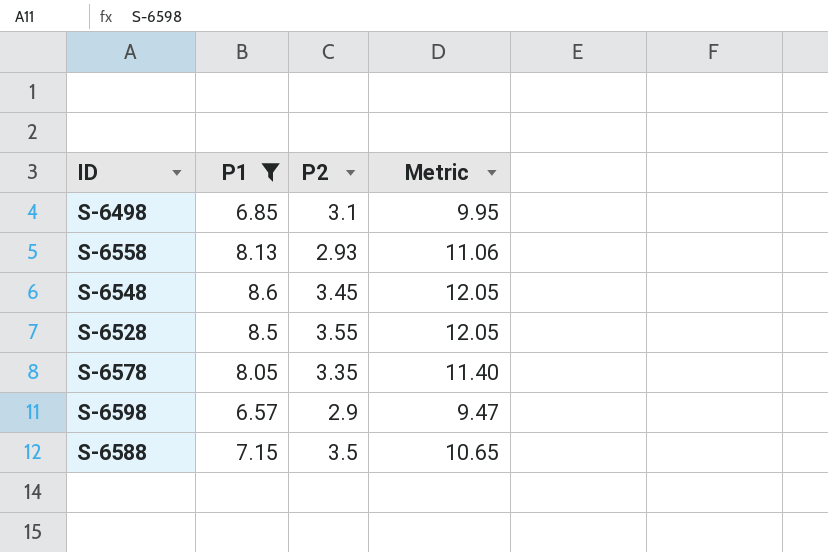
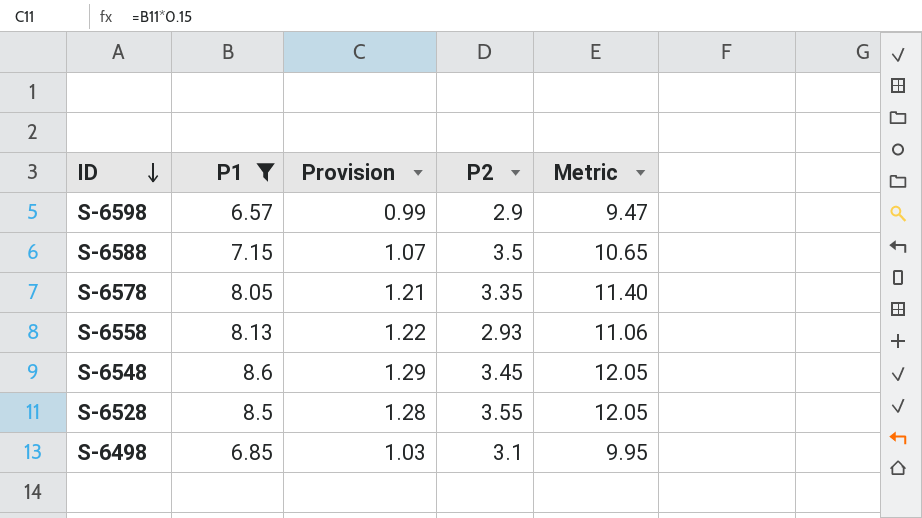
row order: none -> ID descending
column Provision | formula: none -> [P1] * 0.15

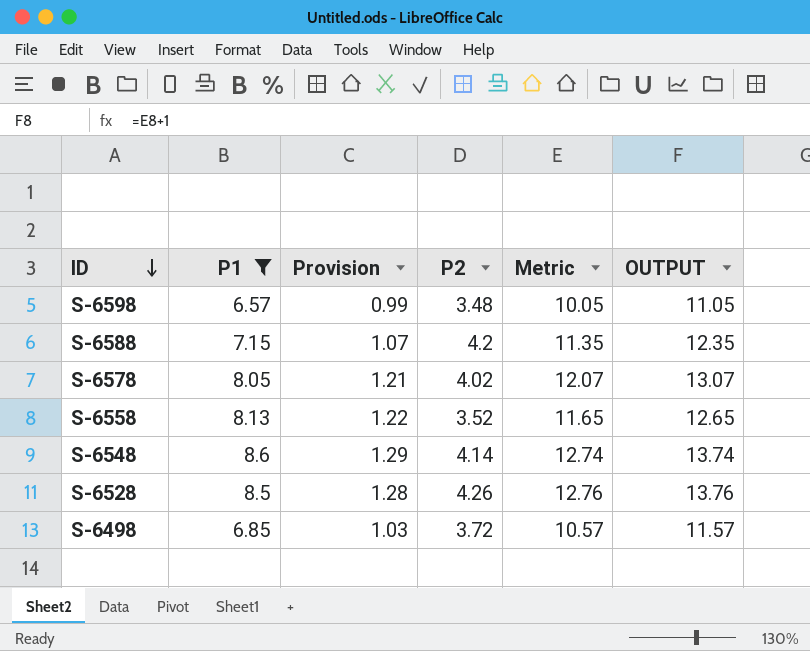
column OUTPUT | formula: none -> [Metric] + 1
S-6598 | P2: 2.9 -> 3.48
S-6598 | Metric: 9.47 -> 10.05
S-6588 | P2: 3.5 -> 4.2
S-6588 | Metric: 10.65 -> 11.35
S-6578 | P2: 3.35 -> 4.02
S-6578 | Metric: 11.40 -> 12.07
S-6558 | P2: 2.93 -> 3.52
S-6558 | Metric: 11.06 -> 11.65
S-6548 | P2: 3.45 -> 4.14
S-6548 | Metric: 12.05 -> 12.74
S-6528 | P2: 3.55 -> 4.26
S-6528 | Metric: 12.05 -> 12.76
S-6498 | P2: 3.1 -> 3.72
S-6498 | Metric: 9.95 -> 10.57

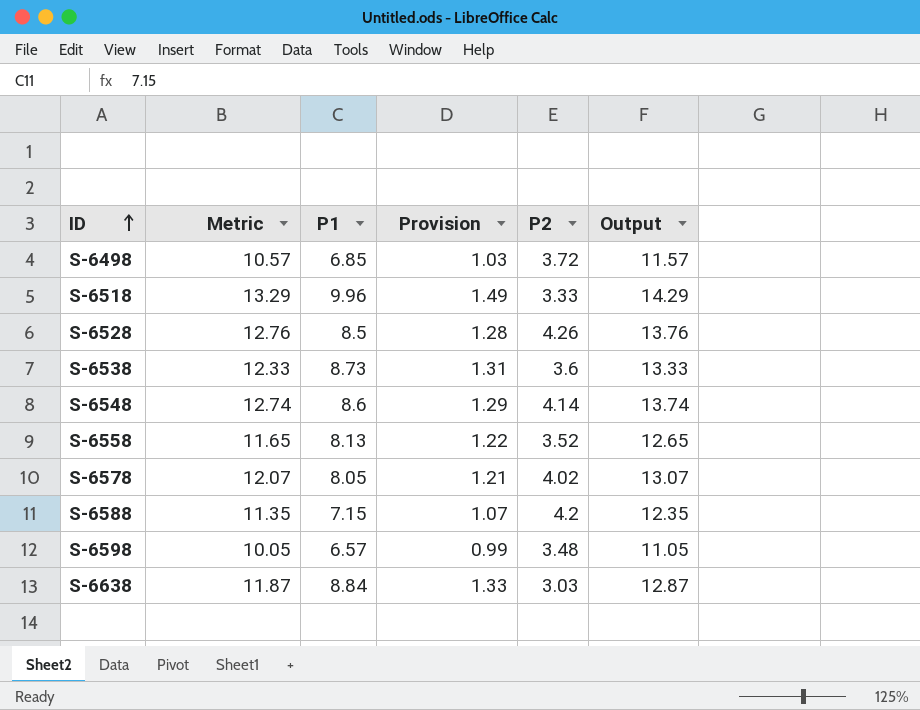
filter: P1 <= 8.6 -> none
row order: ID descending -> ID ascending
column Metric | position: 5 -> 2
column name: OUTPUT -> Output

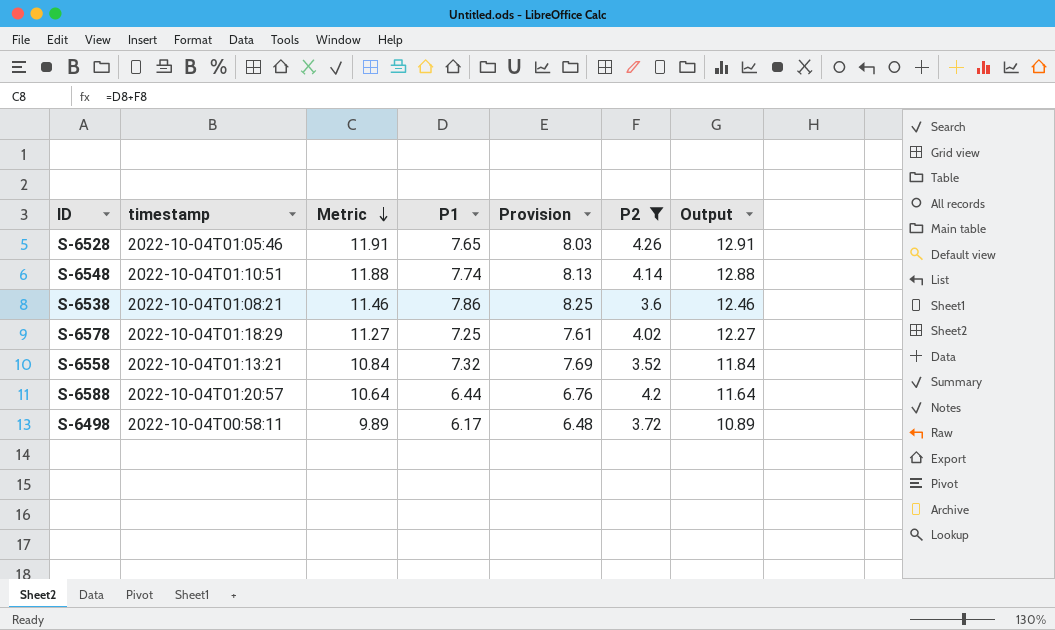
filter: none -> P2 >= 3.52
row order: ID ascending -> Metric descending
column timestamp | position: none -> 2
column Provision | formula: [P1] * 0.15 -> [P1] * 1.05
S-6528 | Metric: 12.76 -> 11.91
S-6528 | P1: 8.5 -> 7.65
S-6528 | Output: 13.76 -> 12.91
S-6548 | Metric: 12.74 -> 11.88
S-6548 | P1: 8.6 -> 7.74
S-6548 | Output: 13.74 -> 12.88
S-6538 | Metric: 12.33 -> 11.46
S-6538 | P1: 8.73 -> 7.86
S-6538 | Output: 13.33 -> 12.46
S-6578 | Metric: 12.07 -> 11.27
S-6578 | P1: 8.05 -> 7.25
S-6578 | Output: 13.07 -> 12.27
S-6558 | Metric: 11.65 -> 10.84
S-6558 | P1: 8.13 -> 7.32
S-6558 | Output: 12.65 -> 11.84
S-6588 | Metric: 11.35 -> 10.64
S-6588 | P1: 7.15 -> 6.44
S-6588 | Output: 12.35 -> 11.64
S-6498 | Metric: 10.57 -> 9.89
S-6498 | P1: 6.85 -> 6.17
S-6498 | Output: 11.57 -> 10.89

